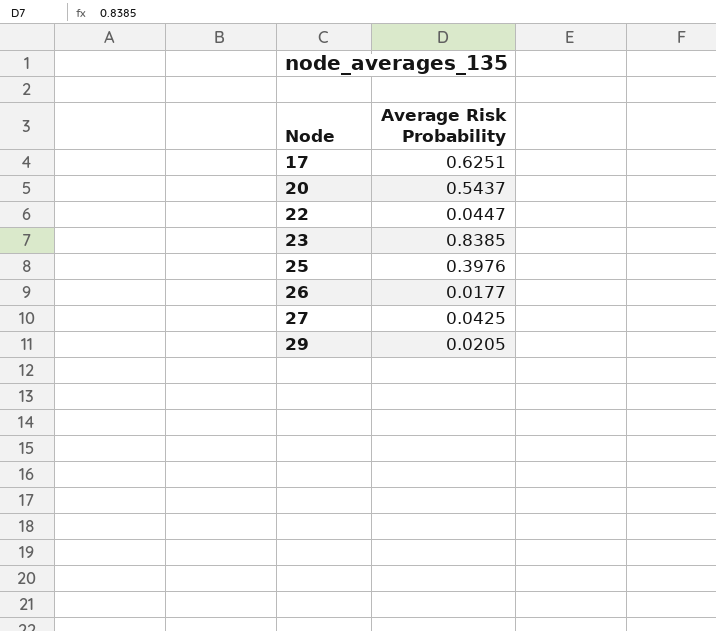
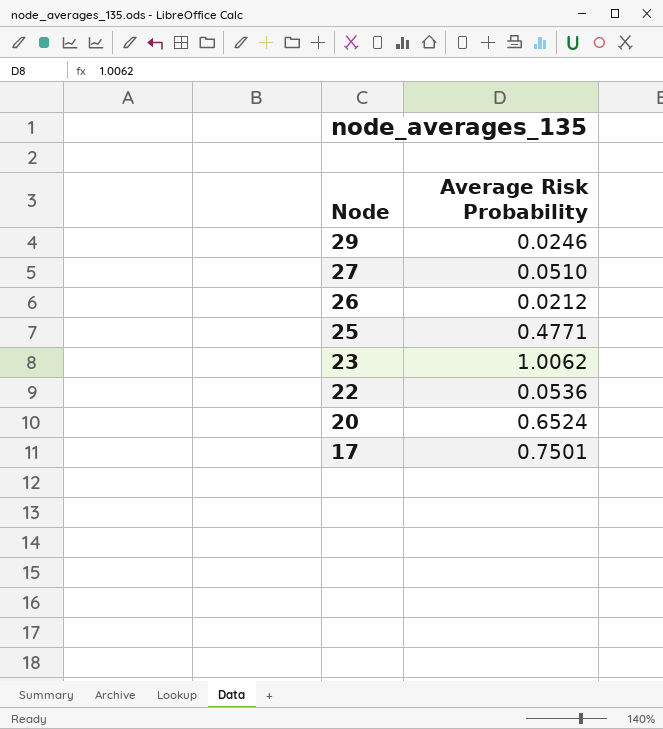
row order: Node ascending -> Node descending
29 | Average Risk Probability: 0.0205 -> 0.0246
27 | Average Risk Probability: 0.0425 -> 0.0510
26 | Average Risk Probability: 0.0177 -> 0.0212
25 | Average Risk Probability: 0.3976 -> 0.4771
23 | Average Risk Probability: 0.8385 -> 1.0062
22 | Average Risk Probability: 0.0447 -> 0.0536
20 | Average Risk Probability: 0.5437 -> 0.6524
17 | Average Risk Probability: 0.6251 -> 0.7501

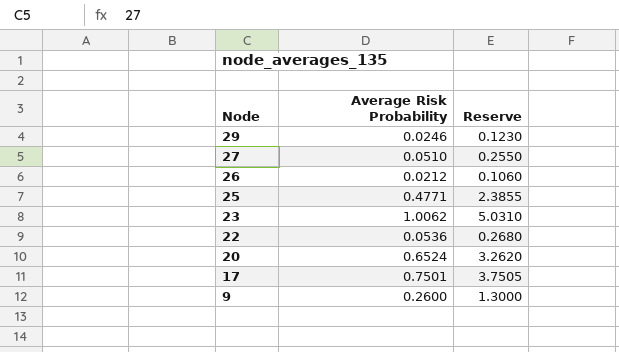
column Reserve | formula: none -> [Average Risk Probability] * 5
row 9: none -> 0.2600 | 1.3000

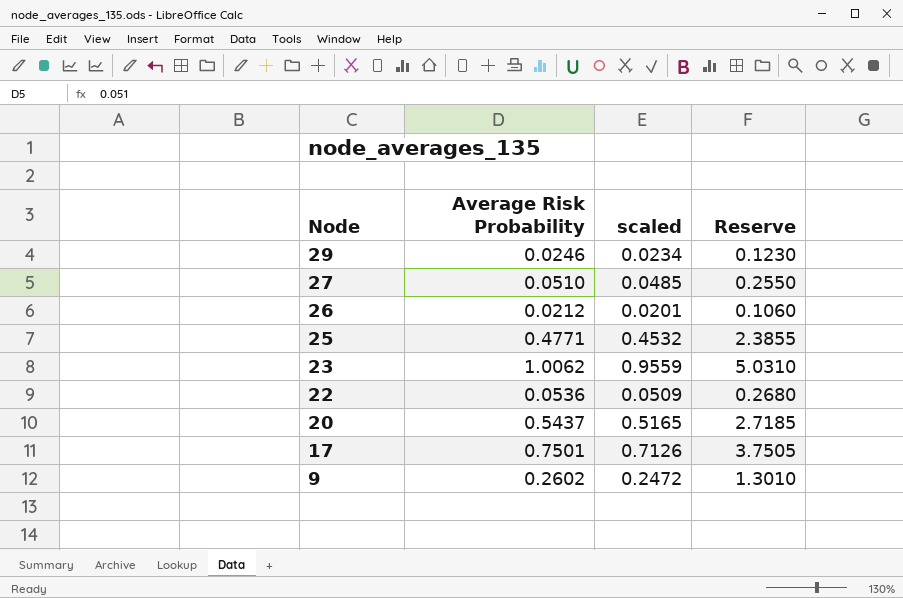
column scaled | formula: none -> [Average Risk Probability] * 0.95
20 | Average Risk Probability: 0.6524 -> 0.5437
20 | Reserve: 3.2620 -> 2.7185
9 | Average Risk Probability: 0.2600 -> 0.2602
9 | Reserve: 1.3000 -> 1.3010

